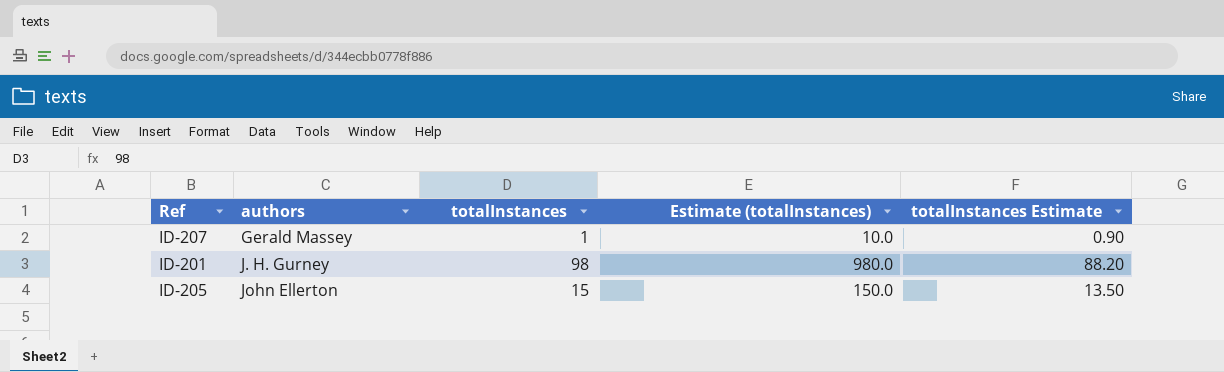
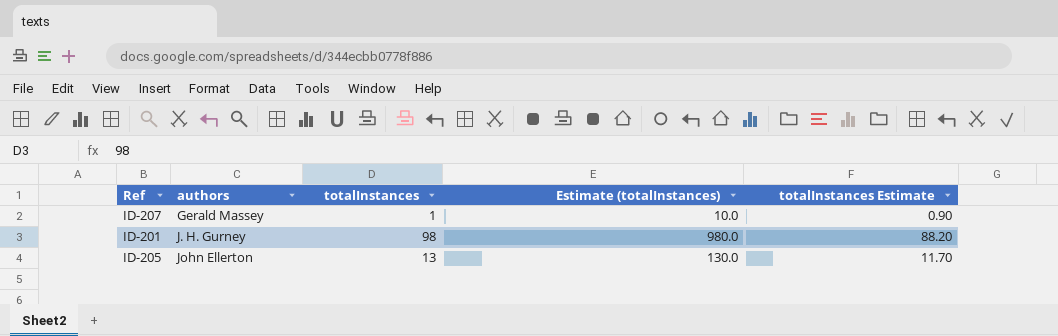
ID-205 | totalInstances: 15 -> 13
ID-205 | Estimate (totalInstances): 150.0 -> 130.0
ID-205 | totalInstances Estimate: 13.50 -> 11.70

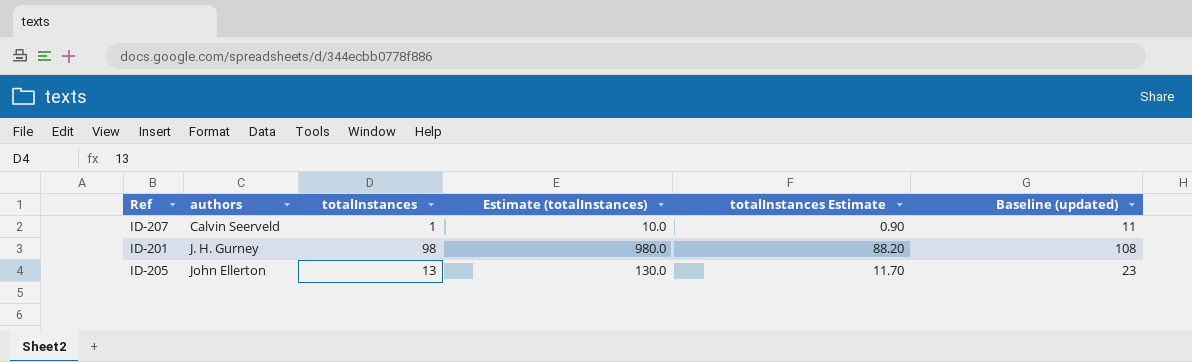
column Baseline (updated) | formula: none -> [totalInstances] + 10
ID-207 | authors: Gerald Massey -> Calvin Seerveld

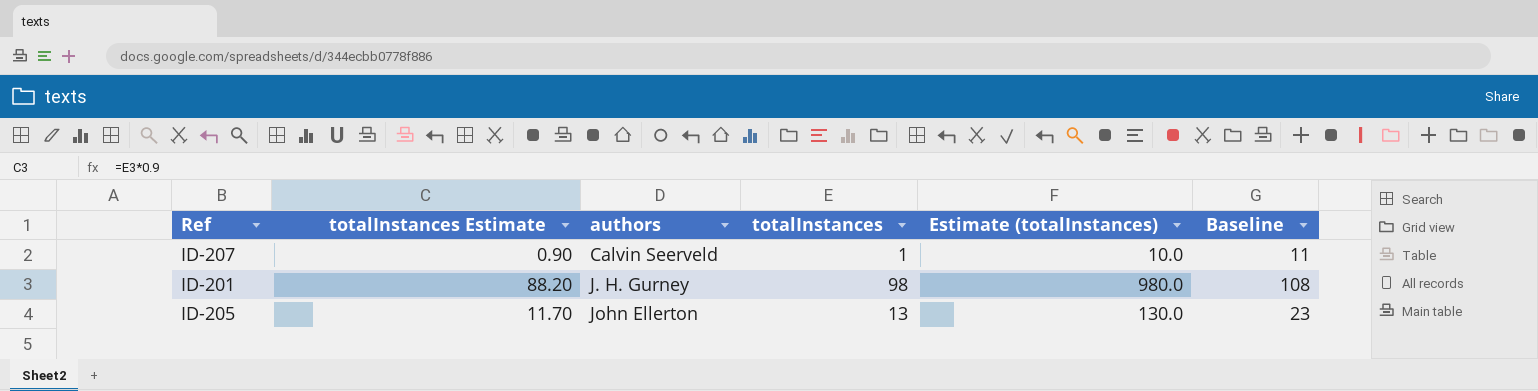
column totalInstances Estimate | position: 5 -> 2
column name: Baseline (updated) -> Baseline

